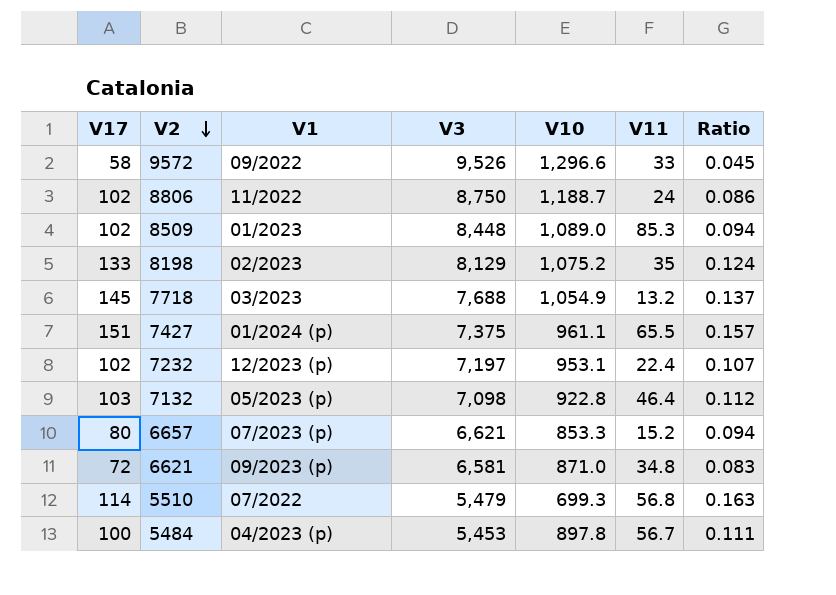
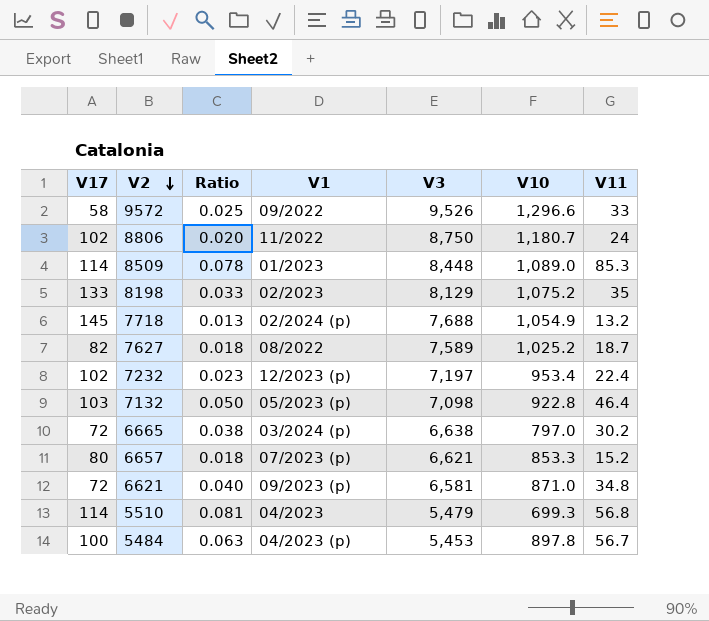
column Ratio | formula: [V17] / [V10] -> [V11] / [V10]
column Ratio | position: 7 -> 3
row 7427: 151 | 01/2024 (p) | 7,375 | 961.1 | 65.5 | 0.157 -> none
8806 | V10: 1,188.7 -> 1,180.7
8509 | V17: 102 -> 114
7718 | V1: 03/2023 -> 02/2024 (p)
row 7627: none -> 82 | 0.018 | 08/2022 | 7,589 | 1,025.2 | 18.7
7232 | V10: 953.1 -> 953.4
row 6665: none -> 72 | 0.038 | 03/2024 (p) | 6,638 | 797.0 | 30.2
5510 | V1: 07/2022 -> 04/2023

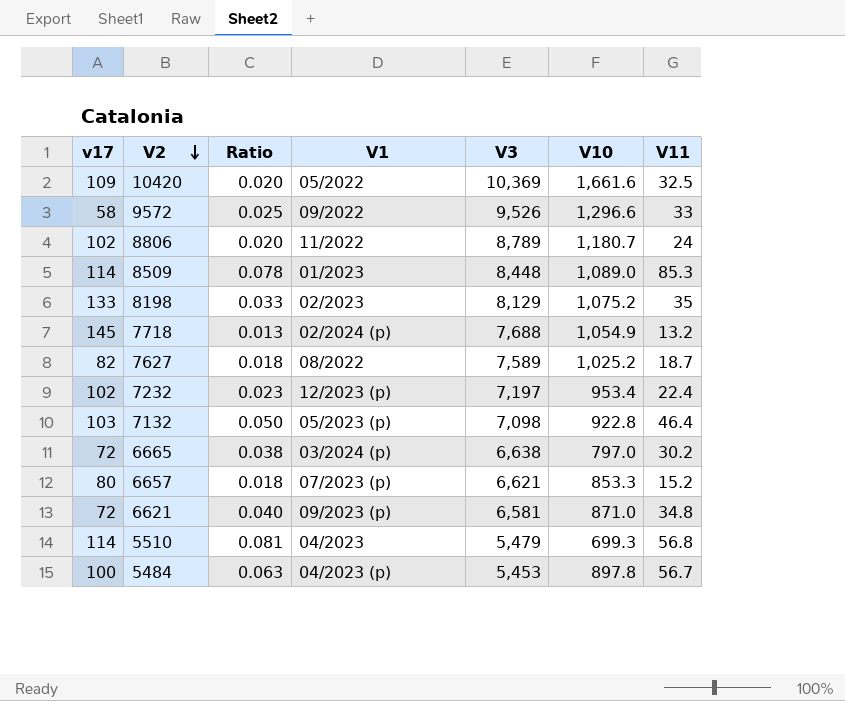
column name: V17 -> v17
row 10420: none -> 109 | 0.020 | 05/2022 | 10,369 | 1,661.6 | 32.5
8806 | V3: 8,750 -> 8,789

